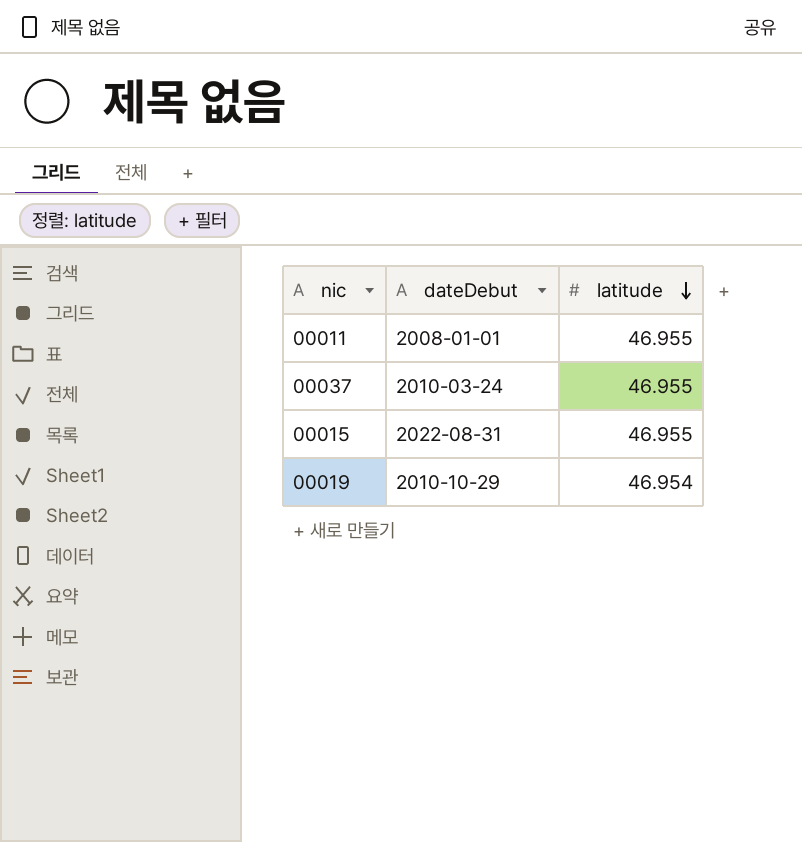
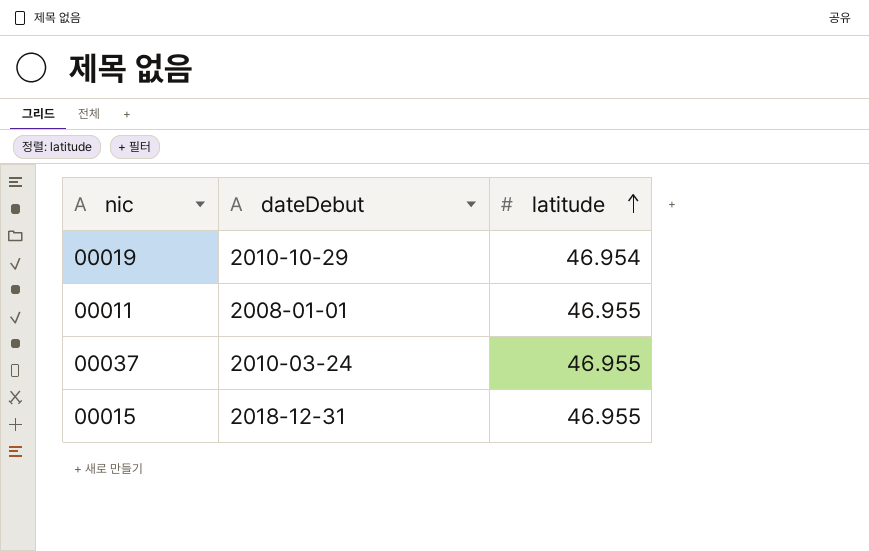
row order: latitude descending -> latitude ascending
00015 | dateDebut: 2022-08-31 -> 2018-12-31

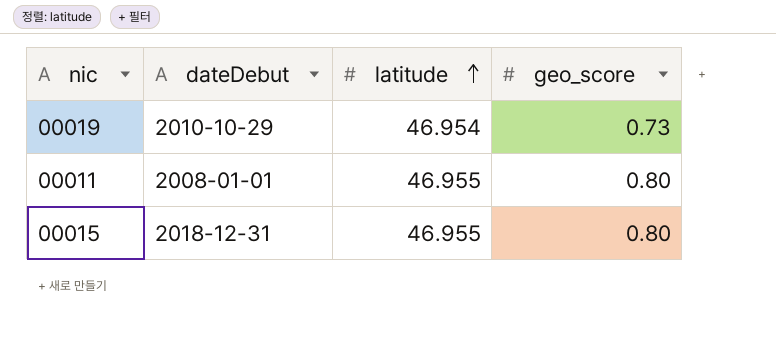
column geo_score | position: none -> 4
row 00037: 2010-03-24 | 46.955 -> none

